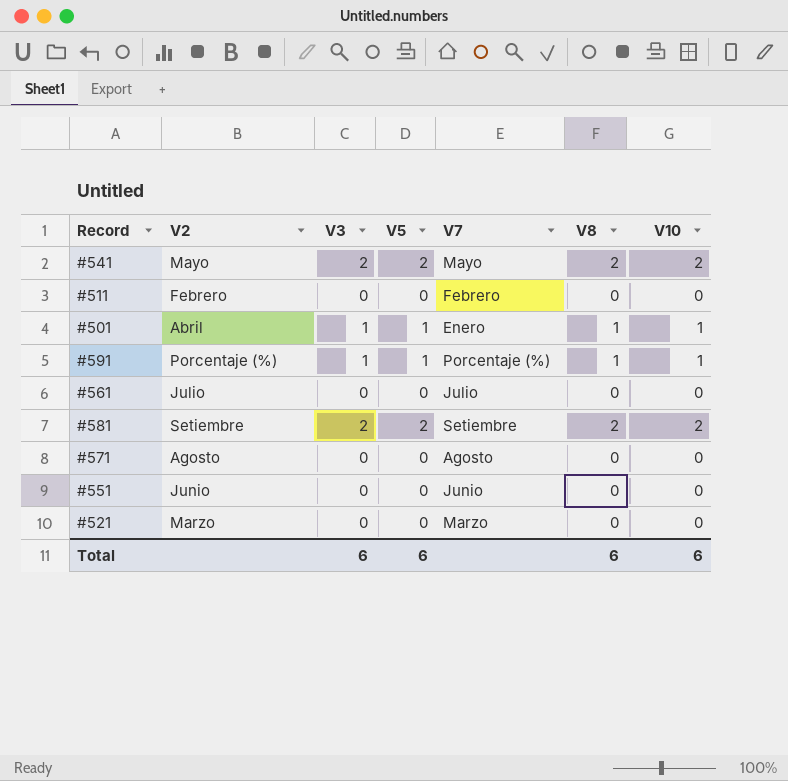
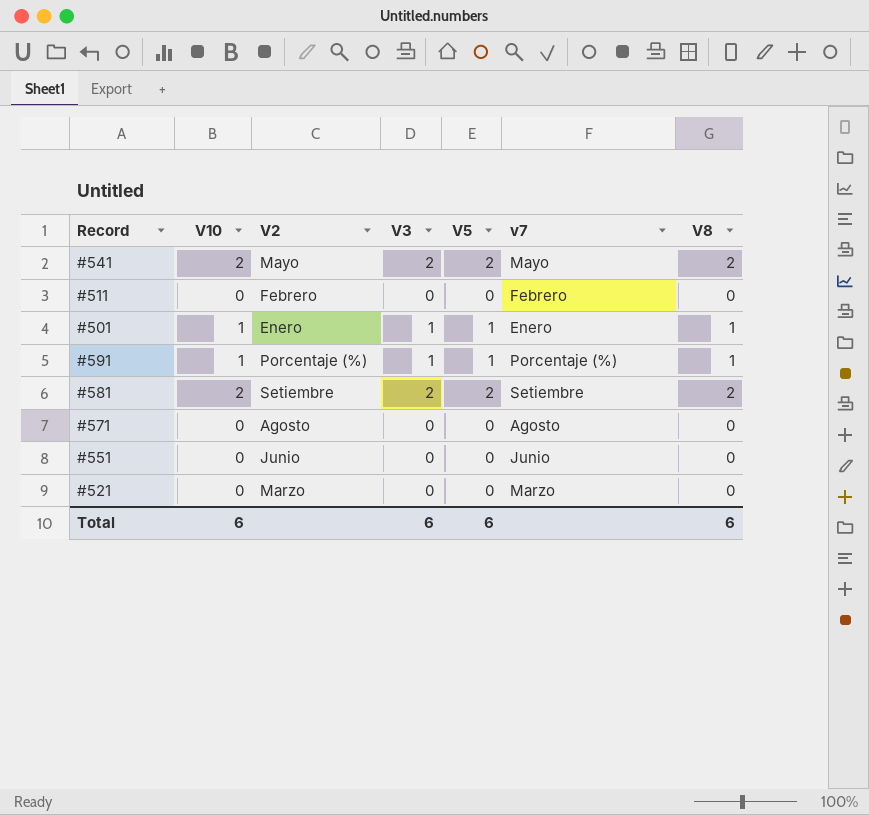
column V10 | position: 7 -> 2
column name: V7 -> v7
row #561: Julio | 0 | 0 | Julio | 0 | 0 -> none
#501 | V2: Abril -> Enero

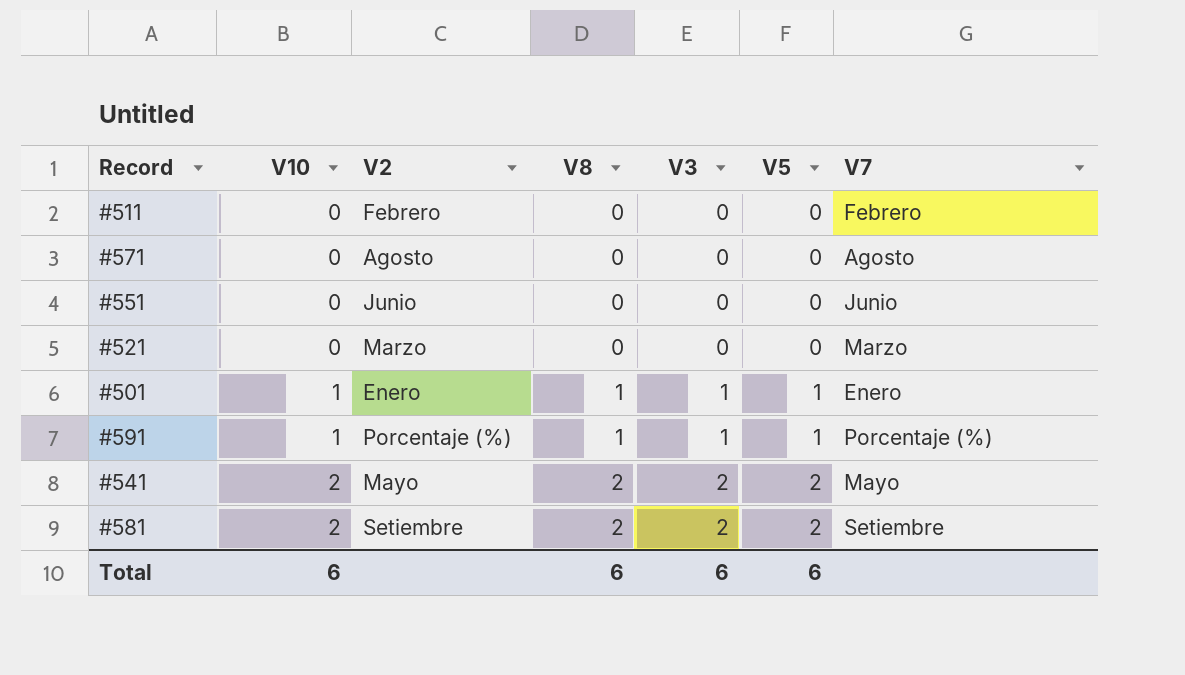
row order: none -> V10 ascending
column V8 | position: 7 -> 4
column name: v7 -> V7

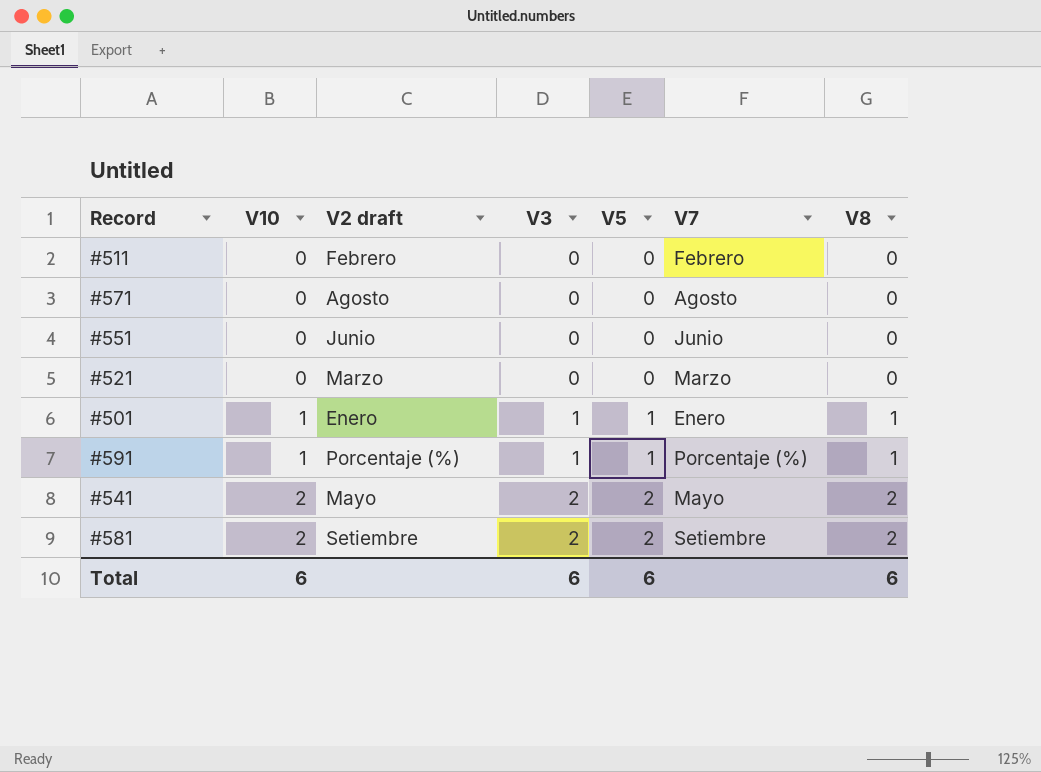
column name: V2 -> V2 draft
column V8 | position: 4 -> 7

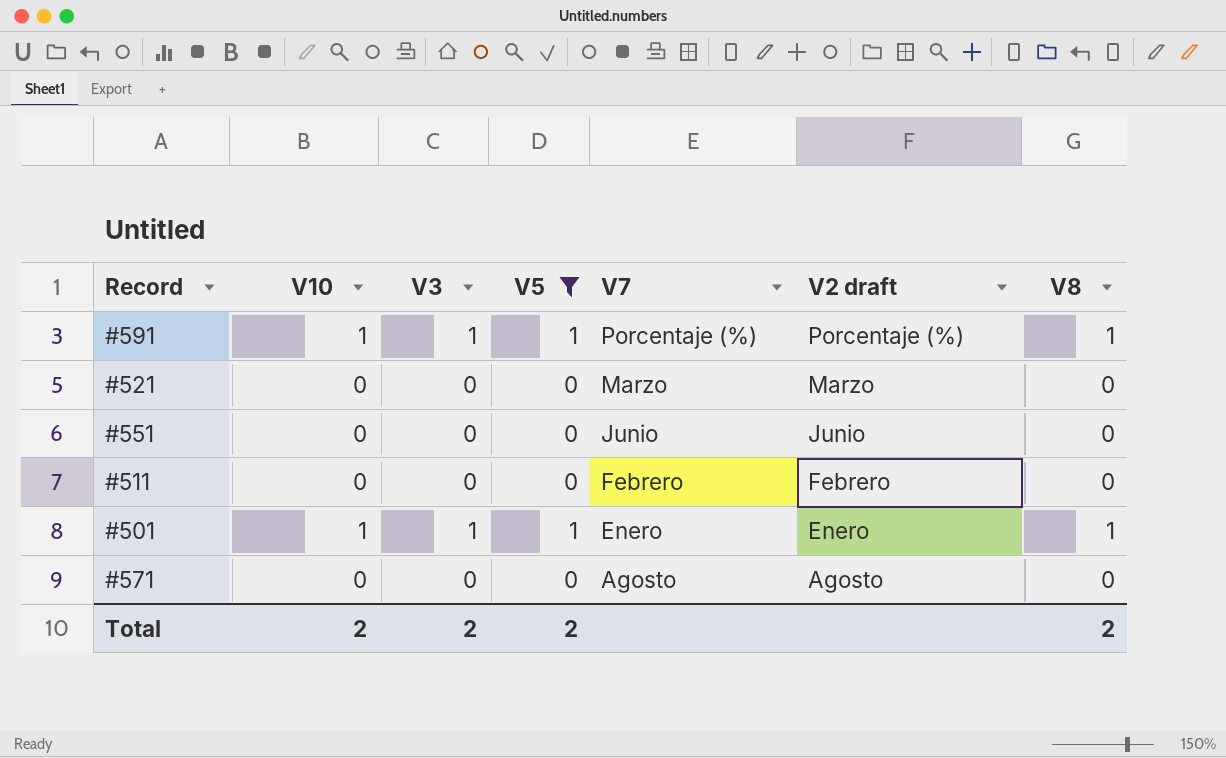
filter: none -> V5 != 2
row order: V10 ascending -> V7 descending
column V2 draft | position: 3 -> 6
Total | V10: 6 -> 2
Total | V3: 6 -> 2
Total | V5: 6 -> 2
Total | V8: 6 -> 2

